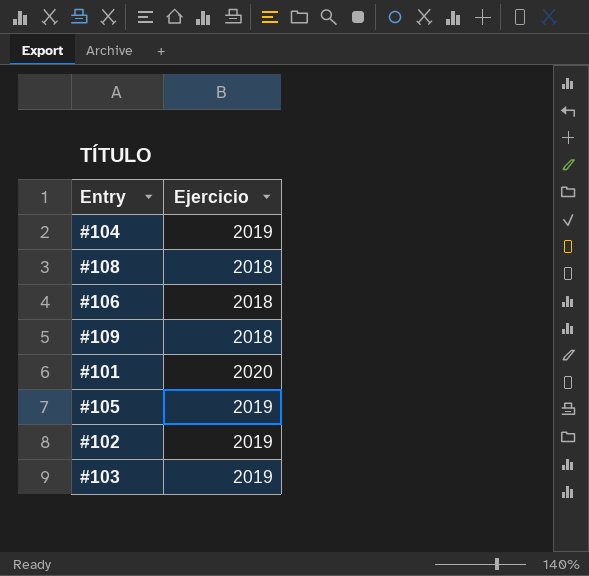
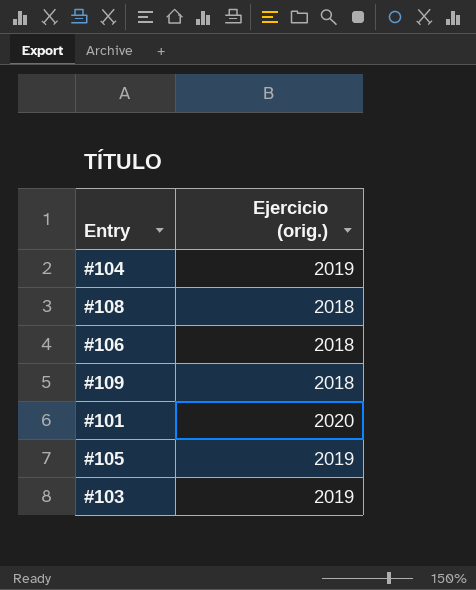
column name: Ejercicio -> Ejercicio (orig.)
row #102: 2019 -> none

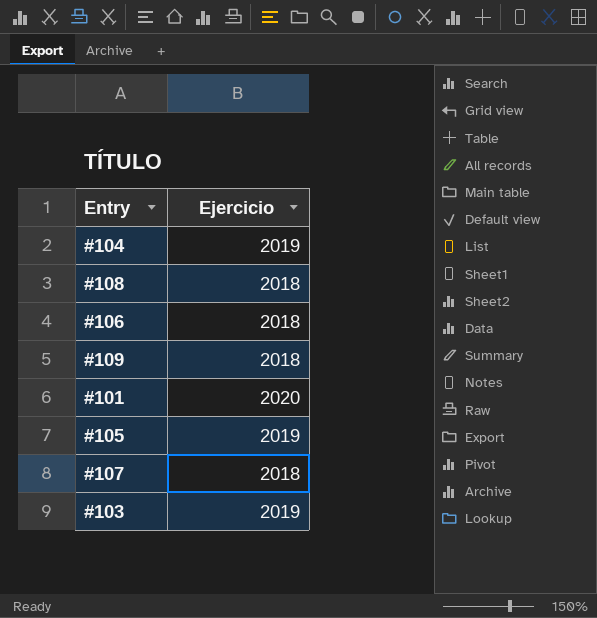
column name: Ejercicio (orig.) -> Ejercicio
row #107: none -> 2018

